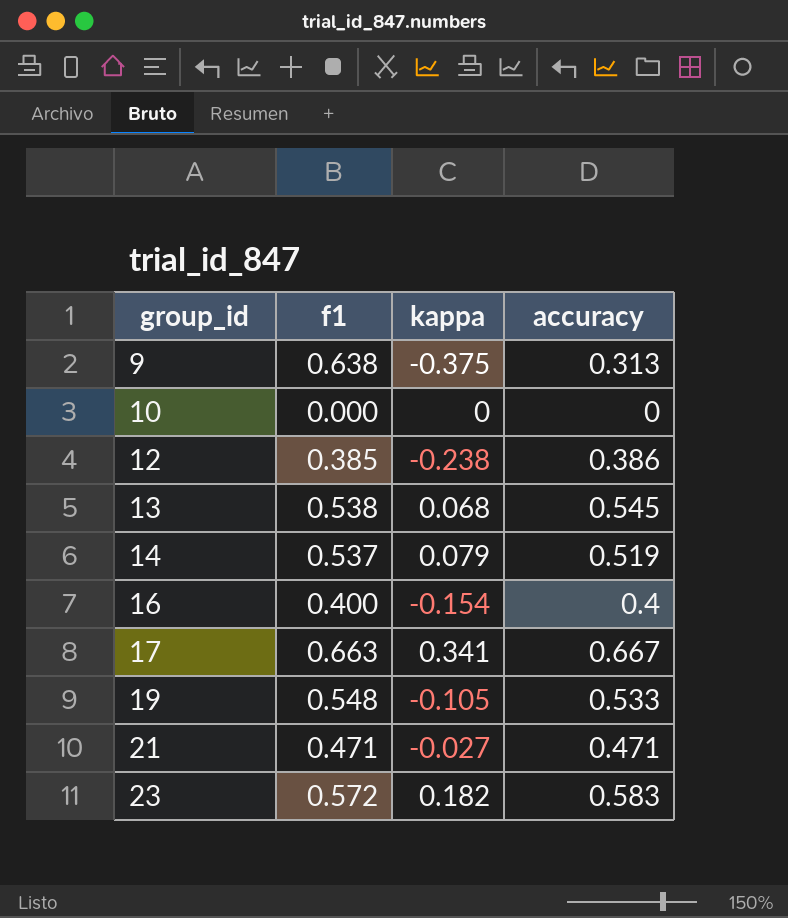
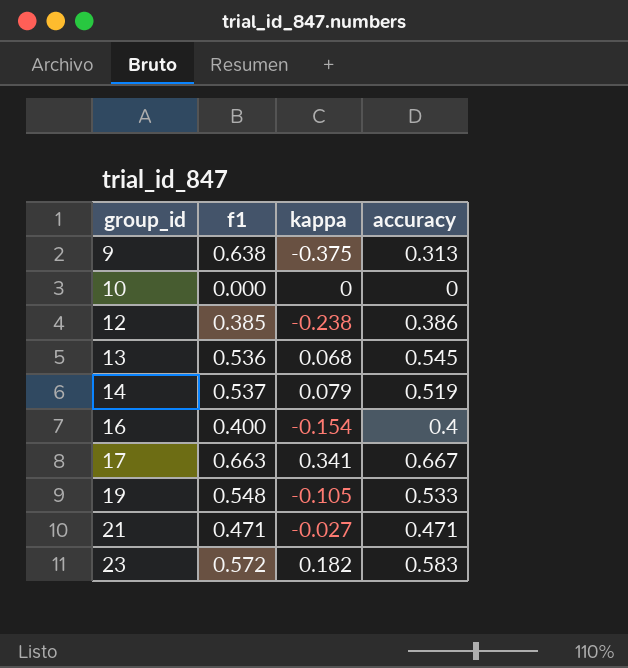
13 | f1: 0.538 -> 0.536

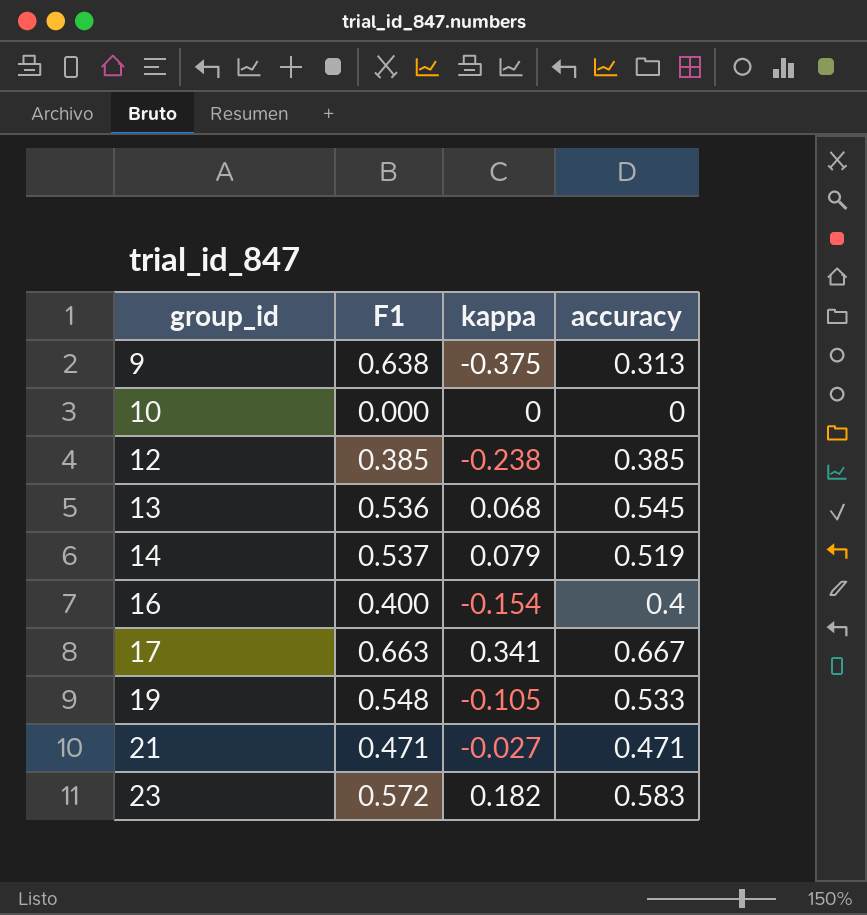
column name: f1 -> F1
12 | accuracy: 0.386 -> 0.385

